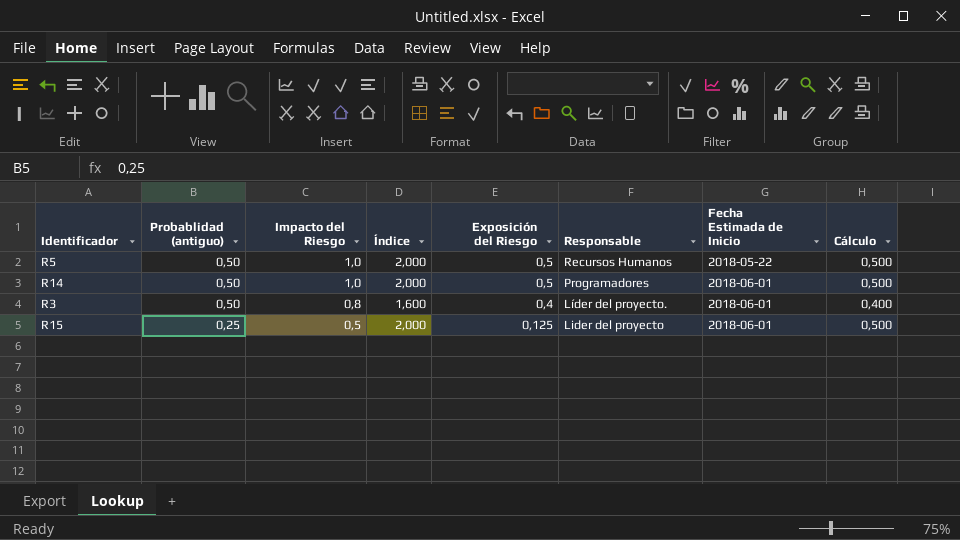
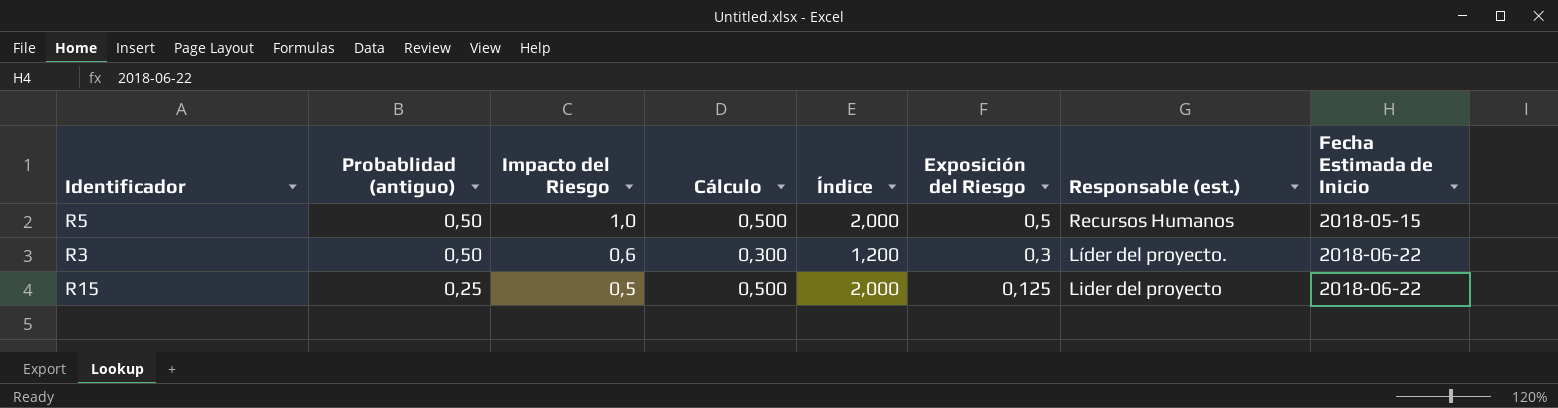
column Cálculo | position: 8 -> 4
column name: Responsable -> Responsable (est.)
row R14: 0,50 | 1,0 | 2,000 | 0,5 | Programadores | 2018-06-01 | 0,500 -> none
R5 | Fecha Estimada de Inicio: 2018-05-22 -> 2018-05-15
R3 | Impacto del Riesgo: 0,8 -> 0,6
R3 | Cálculo: 0,400 -> 0,300
R3 | Índice: 1,600 -> 1,200
R3 | Exposición del Riesgo: 0,4 -> 0,3
R3 | Fecha Estimada de Inicio: 2018-06-01 -> 2018-06-22
R15 | Fecha Estimada de Inicio: 2018-06-01 -> 2018-06-22

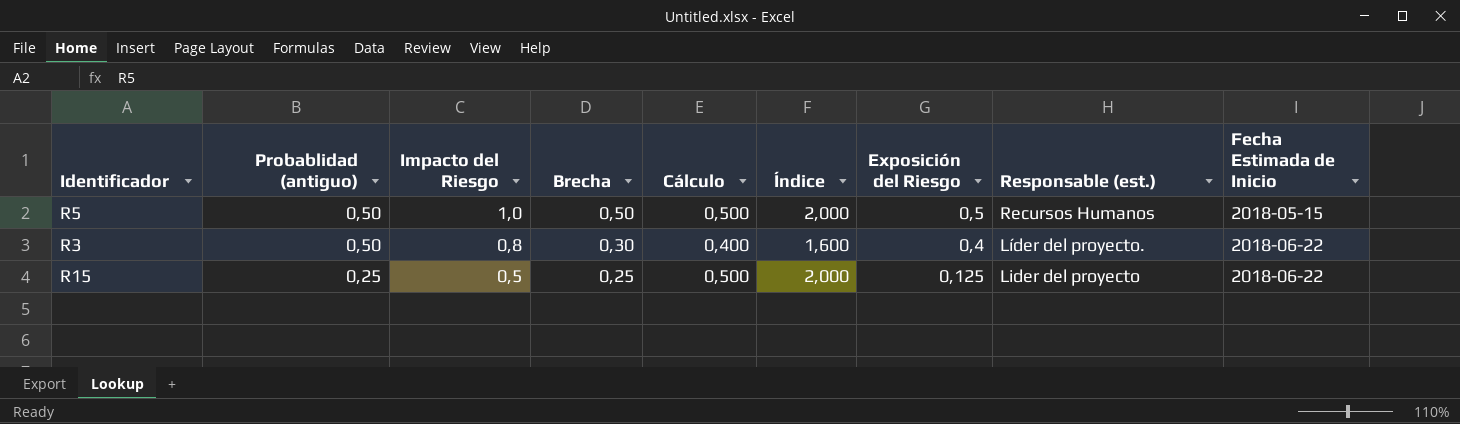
column Brecha | formula: none -> [Impacto del Riesgo] - [Probablidad (antiguo)]
R3 | Impacto del Riesgo: 0,6 -> 0,8
R3 | Cálculo: 0,300 -> 0,400
R3 | Índice: 1,200 -> 1,600
R3 | Exposición del Riesgo: 0,3 -> 0,4

